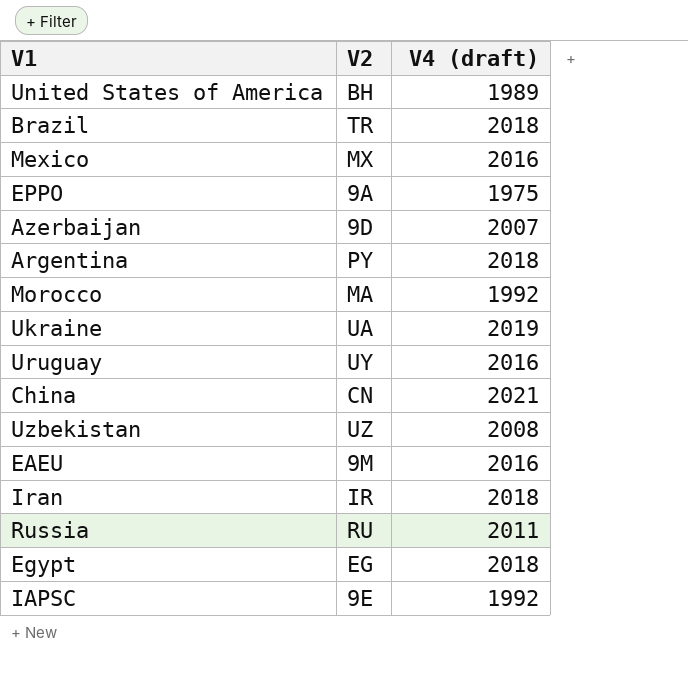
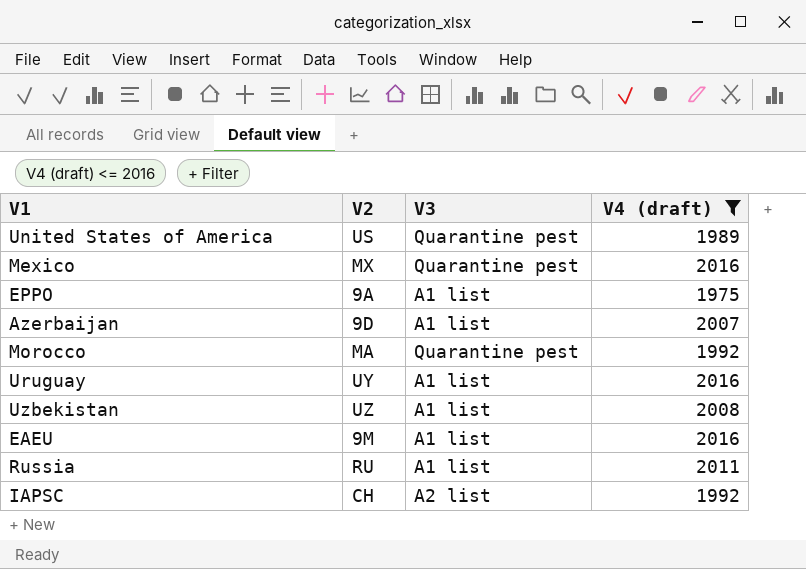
filter: none -> V4 (draft) <= 2016
column V3 | position: none -> 3
United States of America | V2: BH -> US
IAPSC | V2: 9E -> CH

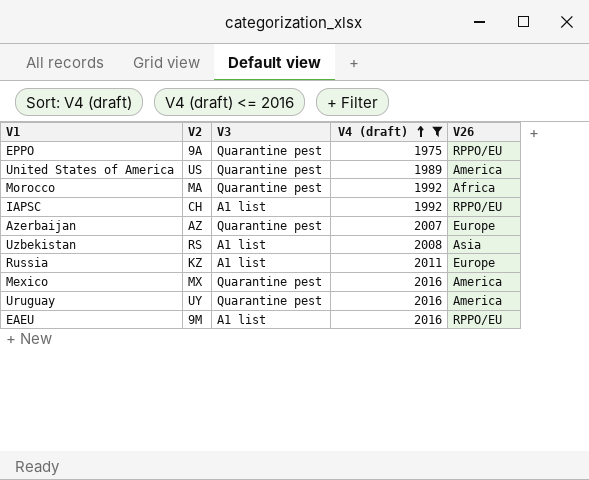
row order: none -> V4 (draft) ascending
column V26 | position: none -> 5
EPPO | V3: A1 list -> Quarantine pest
IAPSC | V3: A2 list -> A1 list
Azerbaijan | V2: 9D -> AZ
Azerbaijan | V3: A1 list -> Quarantine pest
Uzbekistan | V2: UZ -> RS
Russia | V2: RU -> KZ
Uruguay | V3: A1 list -> Quarantine pest

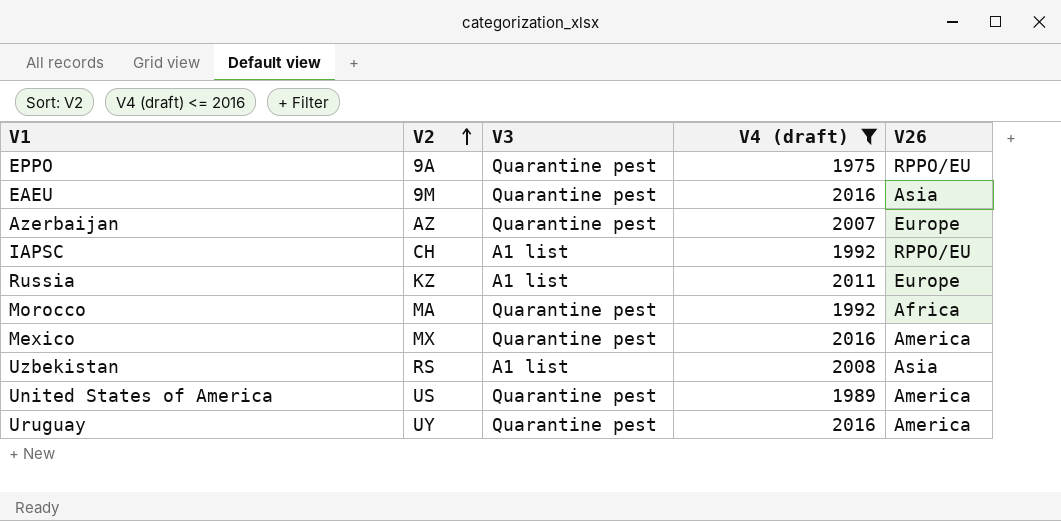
row order: V4 (draft) ascending -> V2 ascending
EAEU | V3: A1 list -> Quarantine pest
EAEU | V26: RPPO/EU -> Asia

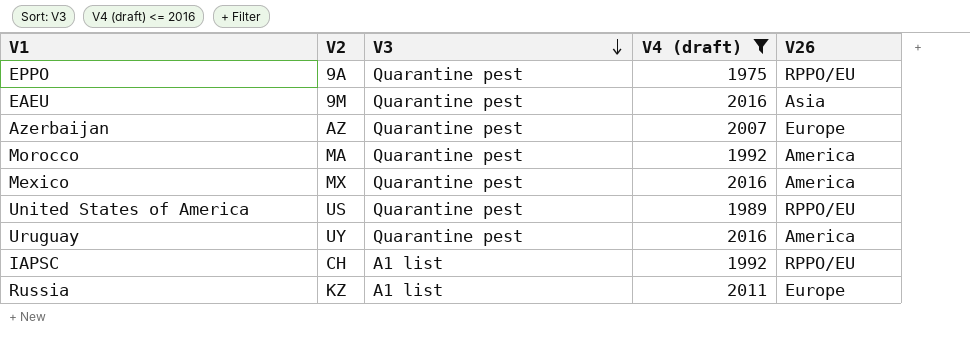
row order: V2 ascending -> V3 descending
row Uzbekistan: RS | A1 list | 2008 | Asia -> none
Morocco | V26: Africa -> America
United States of America | V26: America -> RPPO/EU

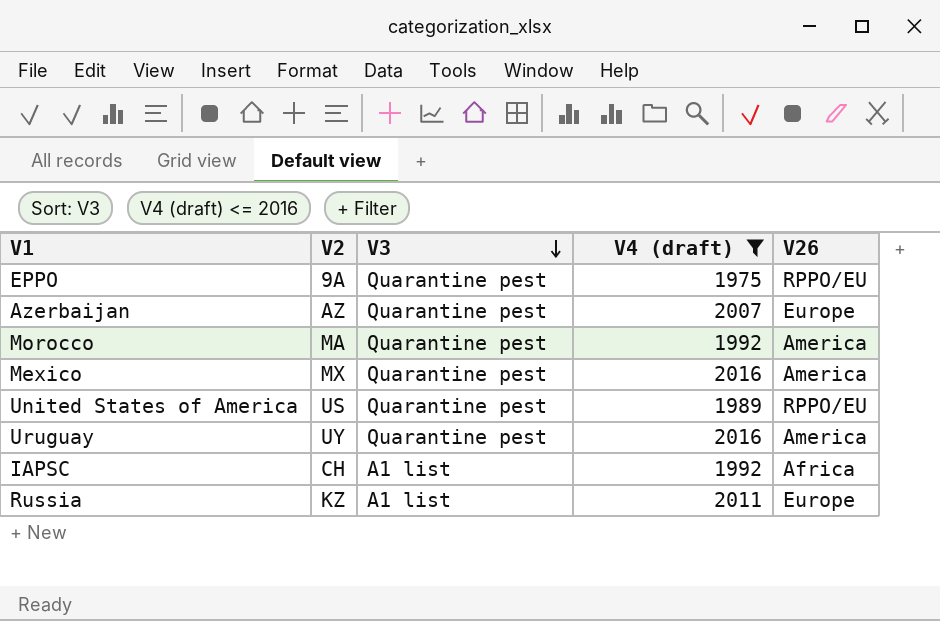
row EAEU: 9M | Quarantine pest | 2016 | Asia -> none
IAPSC | V26: RPPO/EU -> Africa

